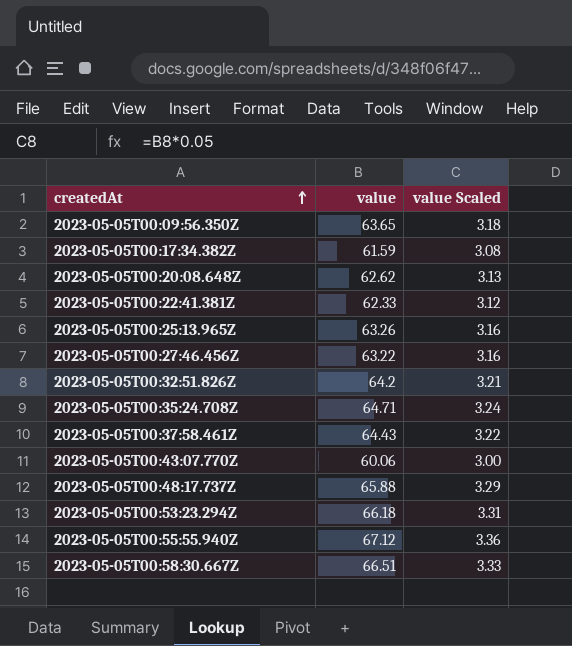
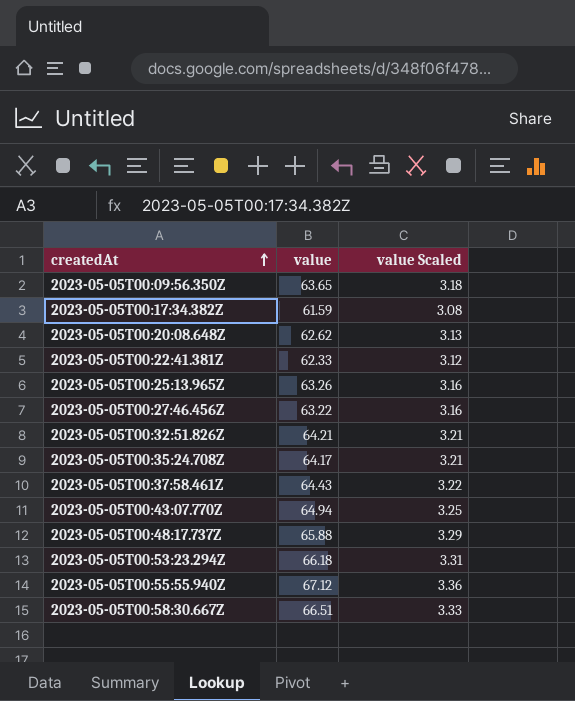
2023-05-05T00:32:51.826Z | value: 64.2 -> 64.21
2023-05-05T00:35:24.708Z | value: 64.71 -> 64.17
2023-05-05T00:35:24.708Z | value Scaled: 3.24 -> 3.21
2023-05-05T00:43:07.770Z | value: 60.06 -> 64.94
2023-05-05T00:43:07.770Z | value Scaled: 3.00 -> 3.25

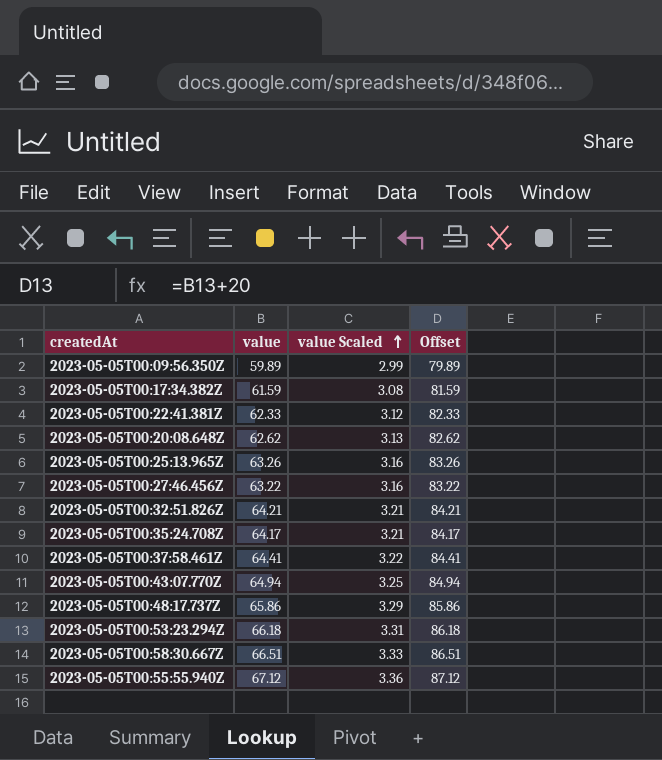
row order: createdAt ascending -> value Scaled ascending
column Offset | formula: none -> [value] + 20
2023-05-05T00:09:56.350Z | value: 63.65 -> 59.89
2023-05-05T00:09:56.350Z | value Scaled: 3.18 -> 2.99
2023-05-05T00:37:58.461Z | value: 64.43 -> 64.41
2023-05-05T00:48:17.737Z | value: 65.88 -> 65.86

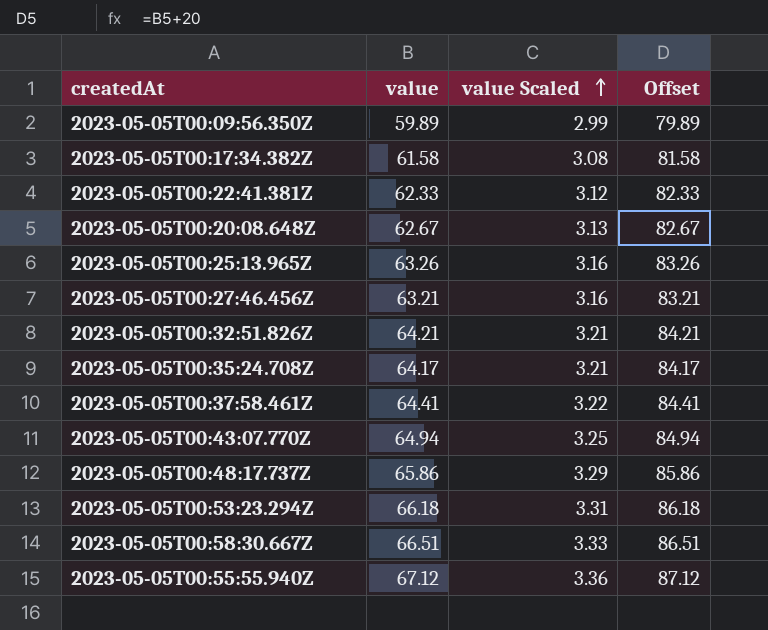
2023-05-05T00:17:34.382Z | value: 61.59 -> 61.58
2023-05-05T00:17:34.382Z | Offset: 81.59 -> 81.58
2023-05-05T00:20:08.648Z | value: 62.62 -> 62.67
2023-05-05T00:20:08.648Z | Offset: 82.62 -> 82.67
2023-05-05T00:27:46.456Z | value: 63.22 -> 63.21
2023-05-05T00:27:46.456Z | Offset: 83.22 -> 83.21

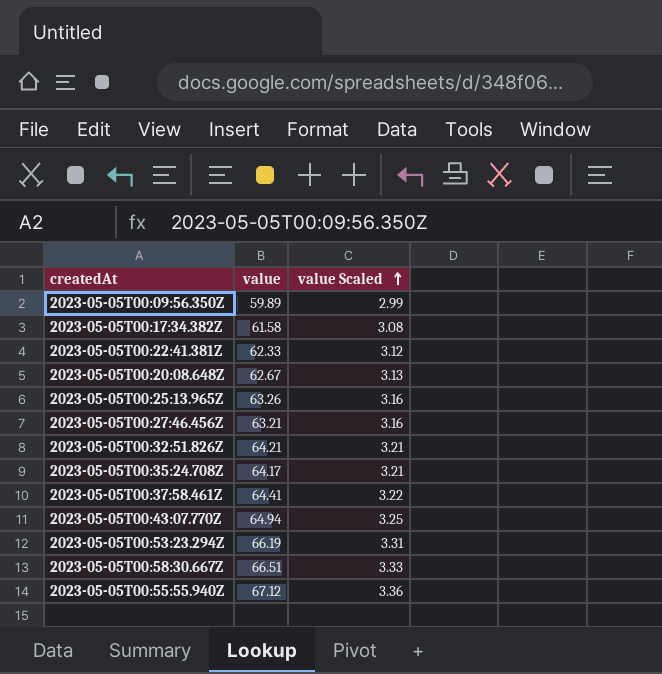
column Offset | formula: [value] + 20 -> none
row 2023-05-05T00:48:17.737Z: 65.86 | 3.29 | 85.86 -> none
2023-05-05T00:53:23.294Z | value: 66.18 -> 66.19

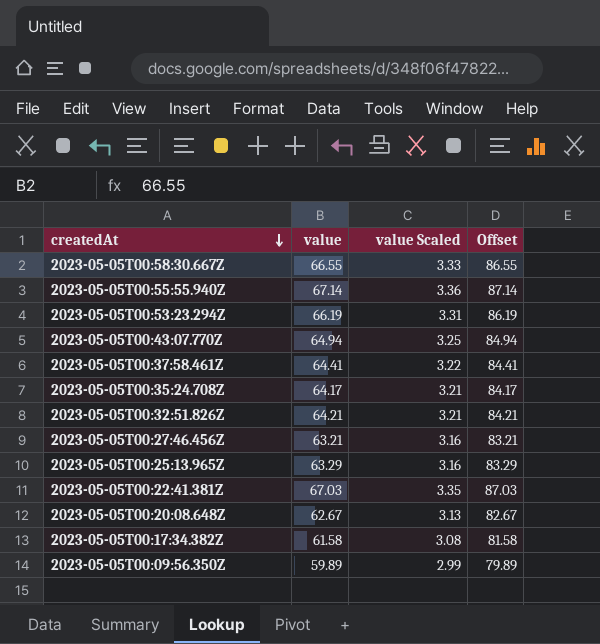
row order: value Scaled ascending -> createdAt descending
column Offset | formula: none -> [value] + 20
2023-05-05T00:58:30.667Z | value: 66.51 -> 66.55
2023-05-05T00:55:55.940Z | value: 67.12 -> 67.14
2023-05-05T00:25:13.965Z | value: 63.26 -> 63.29
2023-05-05T00:22:41.381Z | value: 62.33 -> 67.03
2023-05-05T00:22:41.381Z | value Scaled: 3.12 -> 3.35

